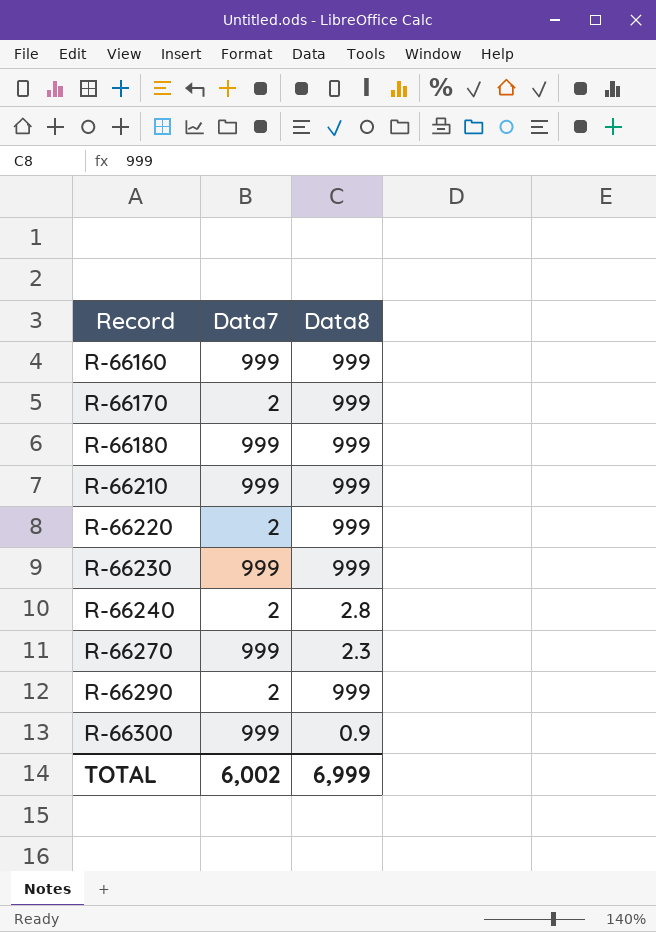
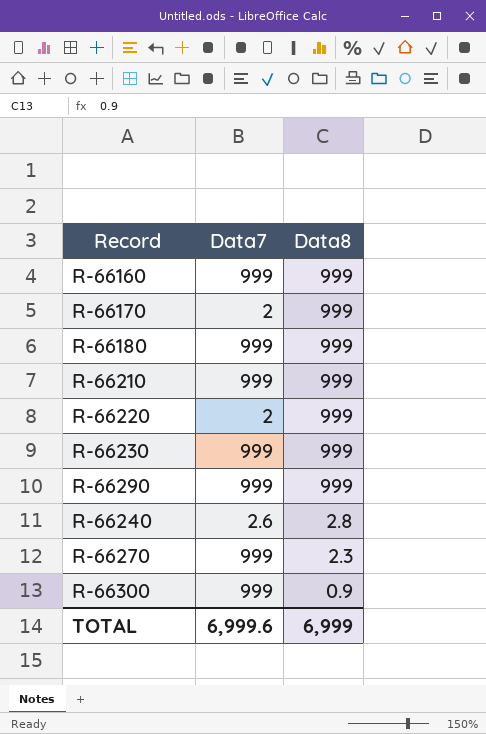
row order: Record ascending -> Data8 descending
R-66290 | Data7: 2 -> 999
R-66240 | Data7: 2 -> 2.6
TOTAL | Data7: 6,002 -> 6,999.6

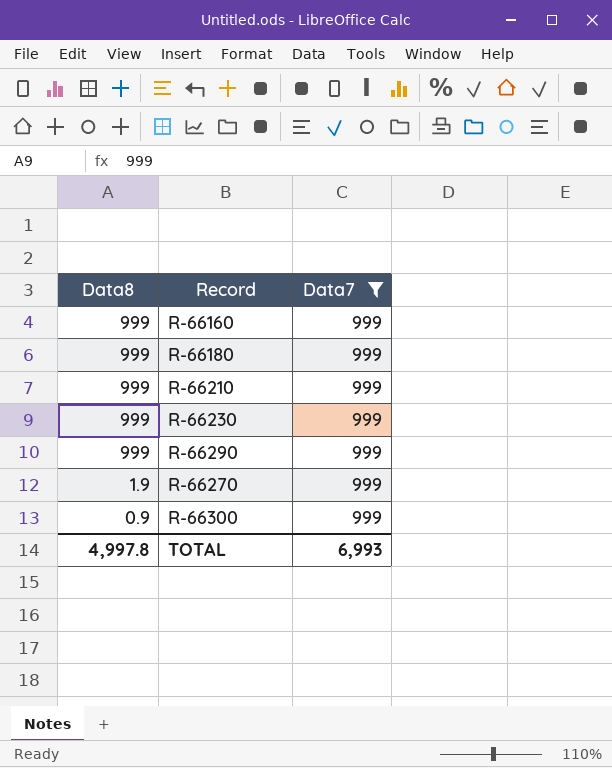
filter: none -> Data7 = 999
column Data8 | position: 3 -> 1
R-66270 | Data8: 2.3 -> 1.9
TOTAL | Data8: 6,999 -> 4,997.8
TOTAL | Data7: 6,999.6 -> 6,993

